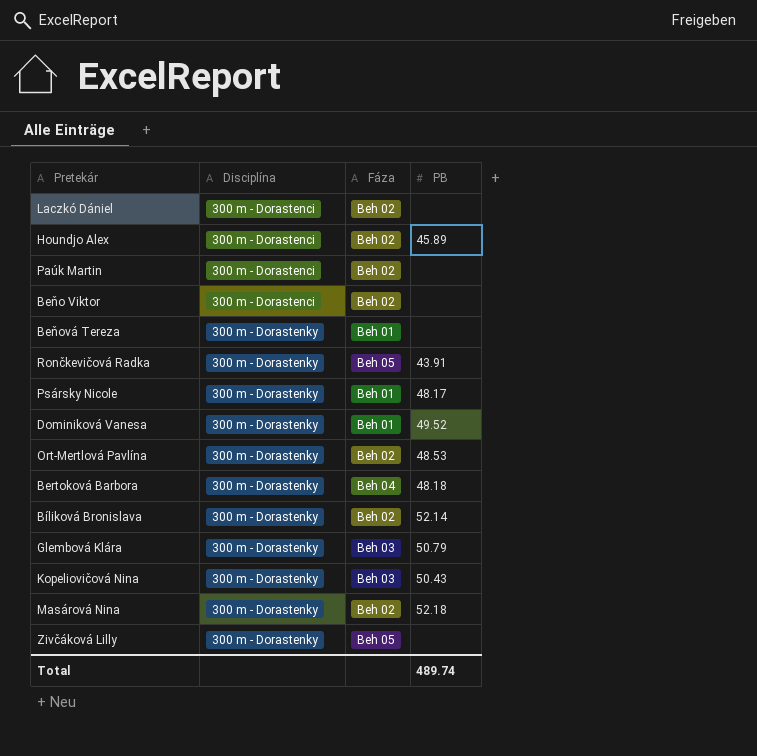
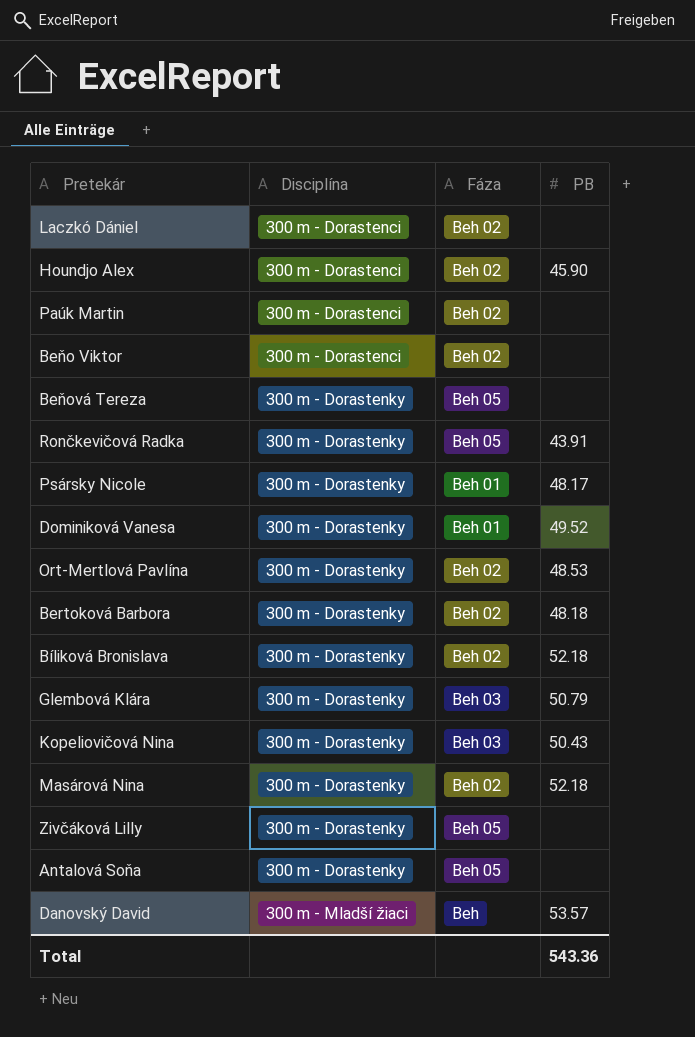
Houndjo Alex | PB: 45.89 -> 45.90
Beňová Tereza | Fáza: Beh 01 -> Beh 05
Bertoková Barbora | Fáza: Beh 04 -> Beh 02
Bíliková Bronislava | PB: 52.14 -> 52.18
row Antalová Soňa: none -> 300 m - Dorastenky | Beh 05 | none
row Danovský David: none -> 300 m - Mladší žiaci | Beh | 53.57
Total | PB: 489.74 -> 543.36

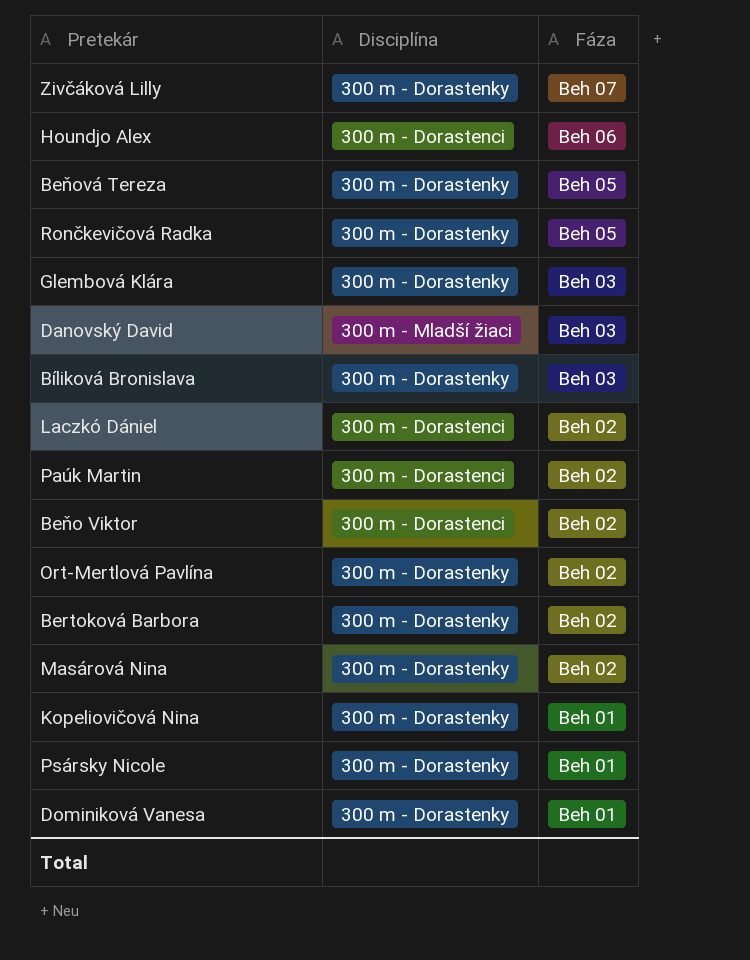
row order: Disciplína ascending -> Fáza descending
column PB | position: 4 -> none
row Antalová Soňa: 300 m - Dorastenky | Beh 05 | none -> none
Zivčáková Lilly | Fáza: Beh 05 -> Beh 07
Houndjo Alex | Fáza: Beh 02 -> Beh 06
Danovský David | Fáza: Beh -> Beh 03
Bíliková Bronislava | Fáza: Beh 02 -> Beh 03
Kopeliovičová Nina | Fáza: Beh 03 -> Beh 01

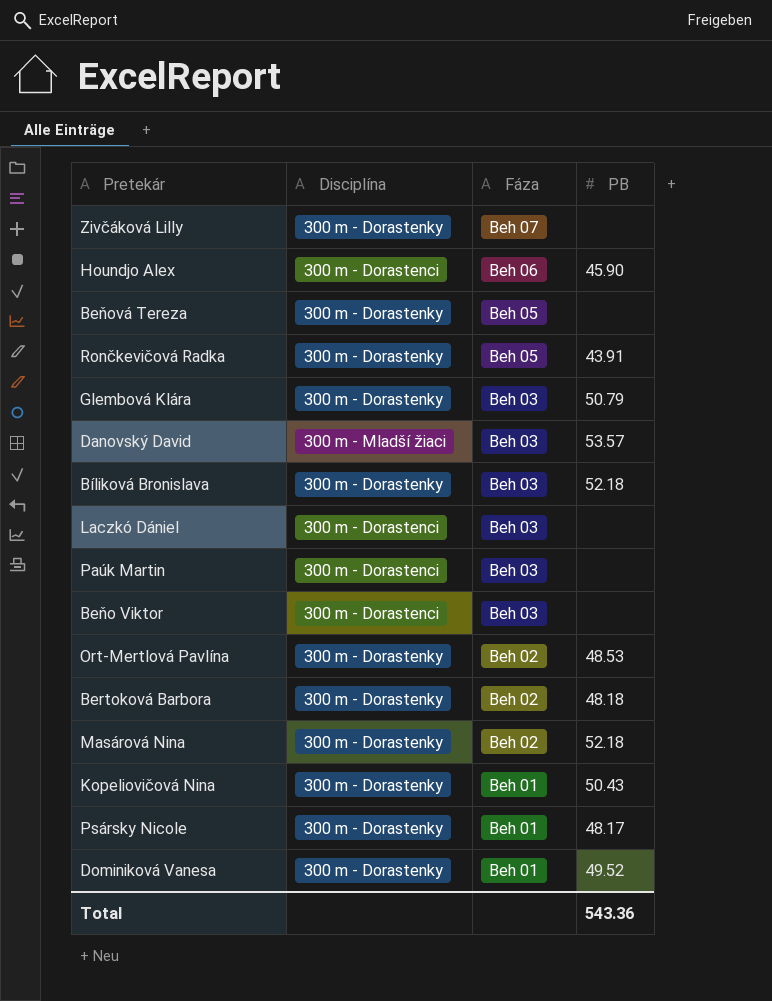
column PB | position: none -> 4
Laczkó Dániel | Fáza: Beh 02 -> Beh 03
Paúk Martin | Fáza: Beh 02 -> Beh 03
Beňo Viktor | Fáza: Beh 02 -> Beh 03

